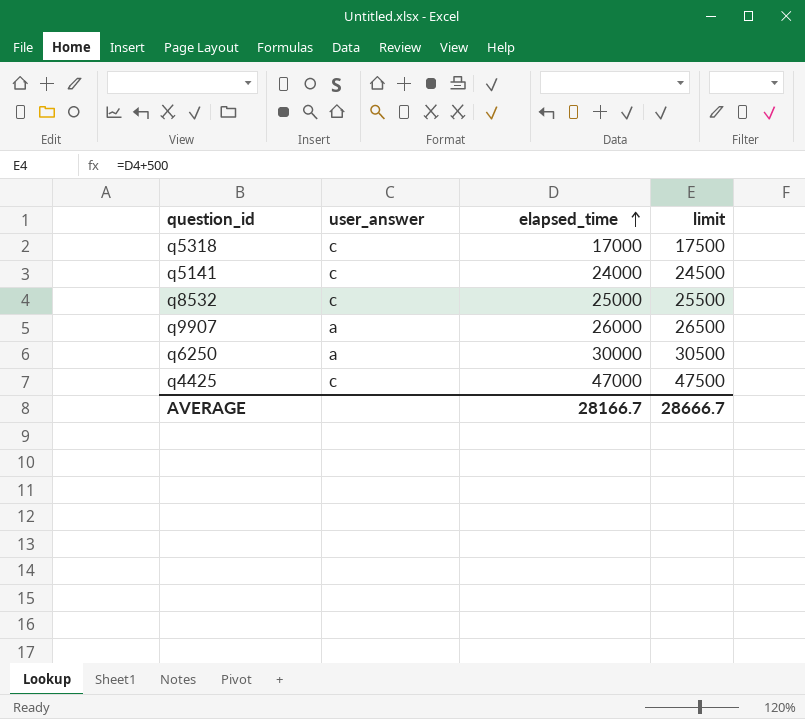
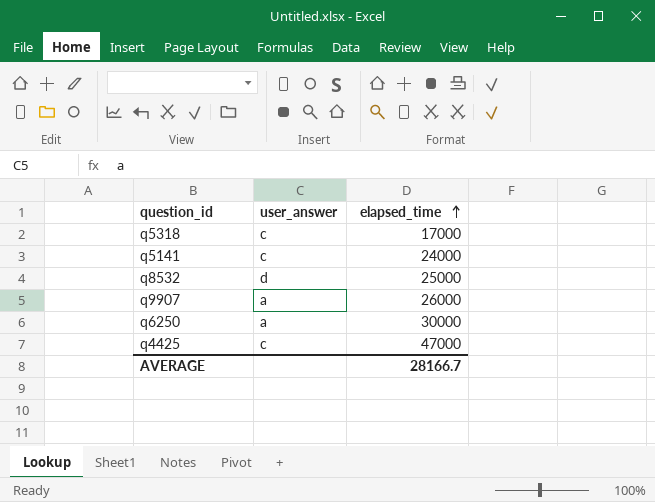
column limit | formula: [elapsed_time] + 500 -> none
q8532 | user_answer: c -> d

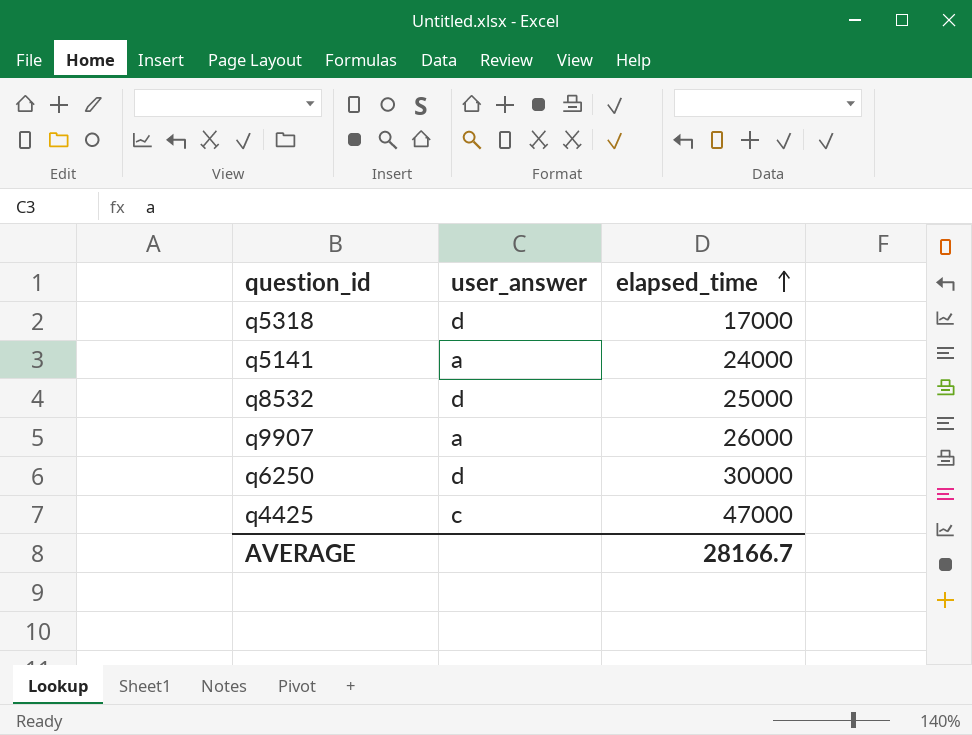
q5318 | user_answer: c -> d
q5141 | user_answer: c -> a
q6250 | user_answer: a -> d

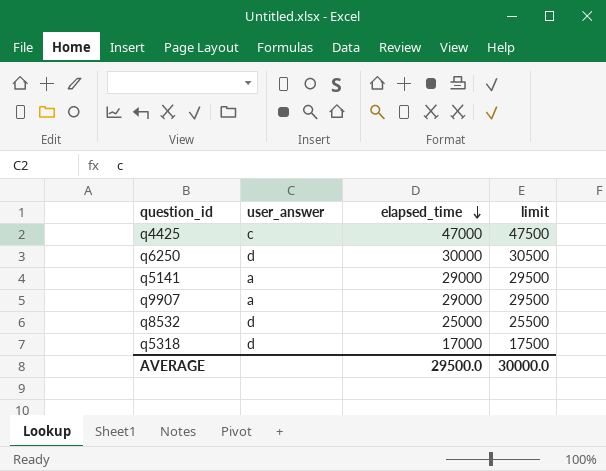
row order: elapsed_time ascending -> elapsed_time descending
column limit | formula: none -> [elapsed_time] + 500
q5141 | elapsed_time: 24000 -> 29000
q9907 | elapsed_time: 26000 -> 29000
AVERAGE | elapsed_time: 28166.7 -> 29500.0

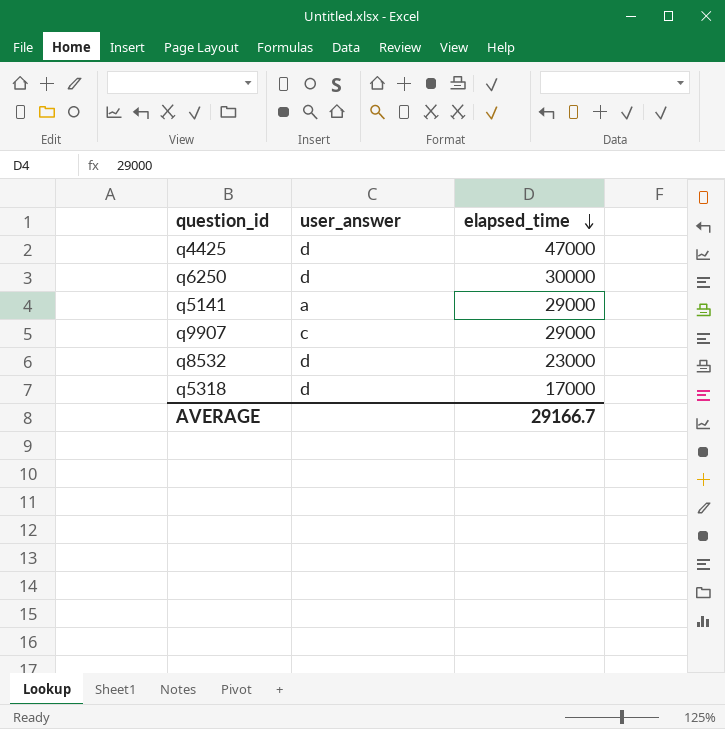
column limit | formula: [elapsed_time] + 500 -> none
q4425 | user_answer: c -> d
q9907 | user_answer: a -> c
q8532 | elapsed_time: 25000 -> 23000
AVERAGE | elapsed_time: 29500.0 -> 29166.7

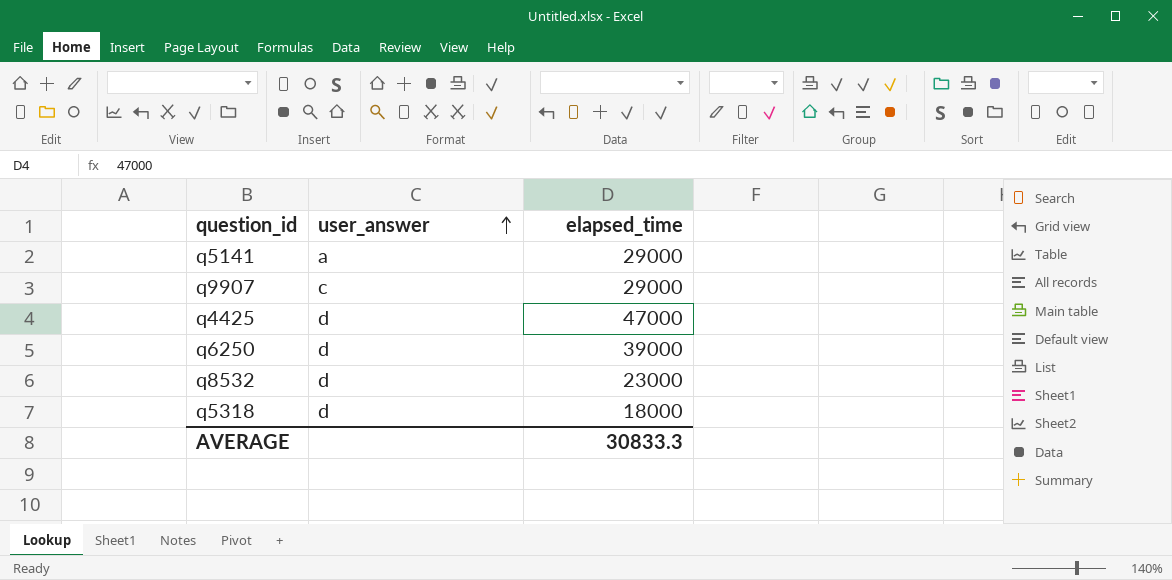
row order: elapsed_time descending -> user_answer ascending
q6250 | elapsed_time: 30000 -> 39000
q5318 | elapsed_time: 17000 -> 18000
AVERAGE | elapsed_time: 29166.7 -> 30833.3

